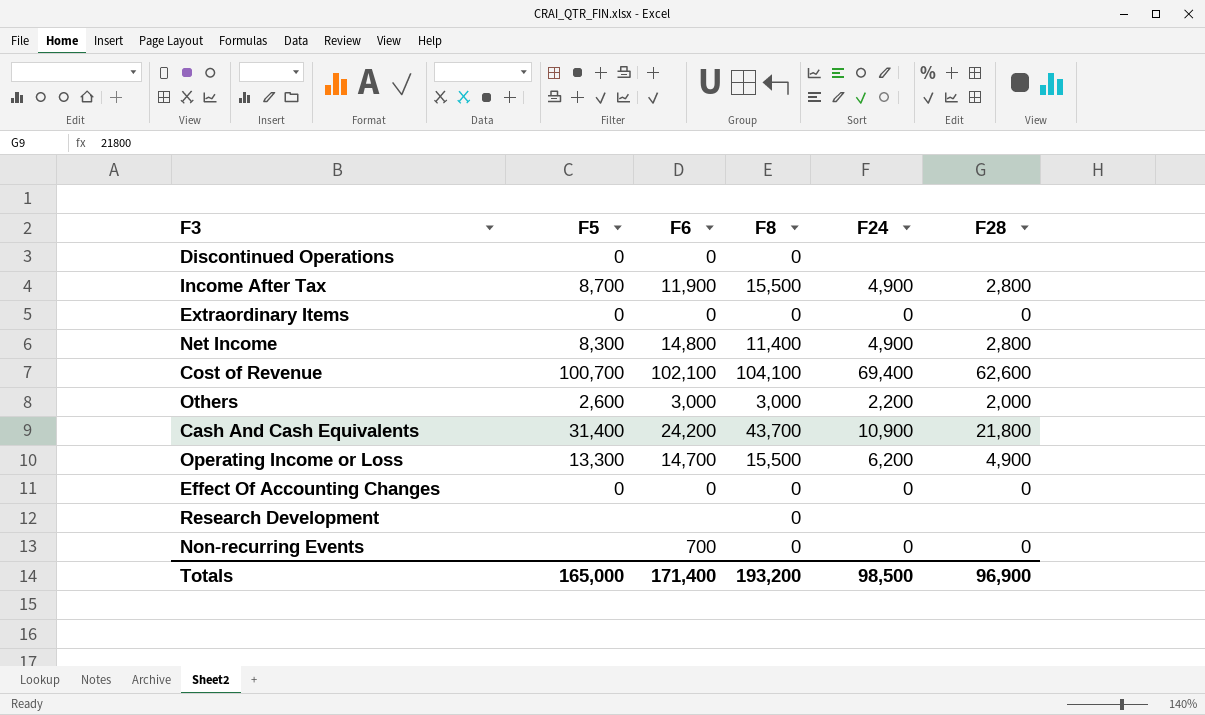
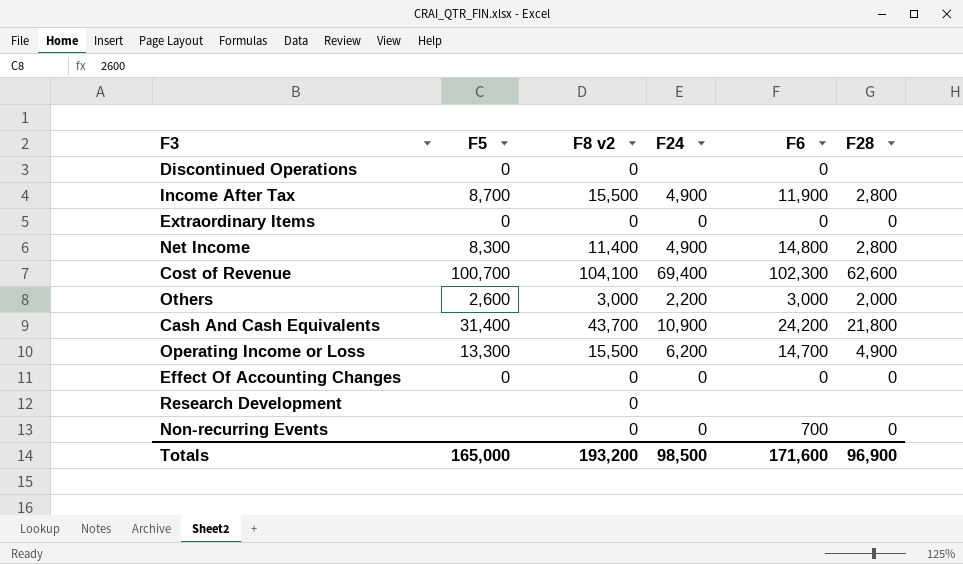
column name: F8 -> F8 v2
column F6 | position: 3 -> 5
Cost of Revenue | F6: 102,100 -> 102,300
Totals | F6: 171,400 -> 171,600

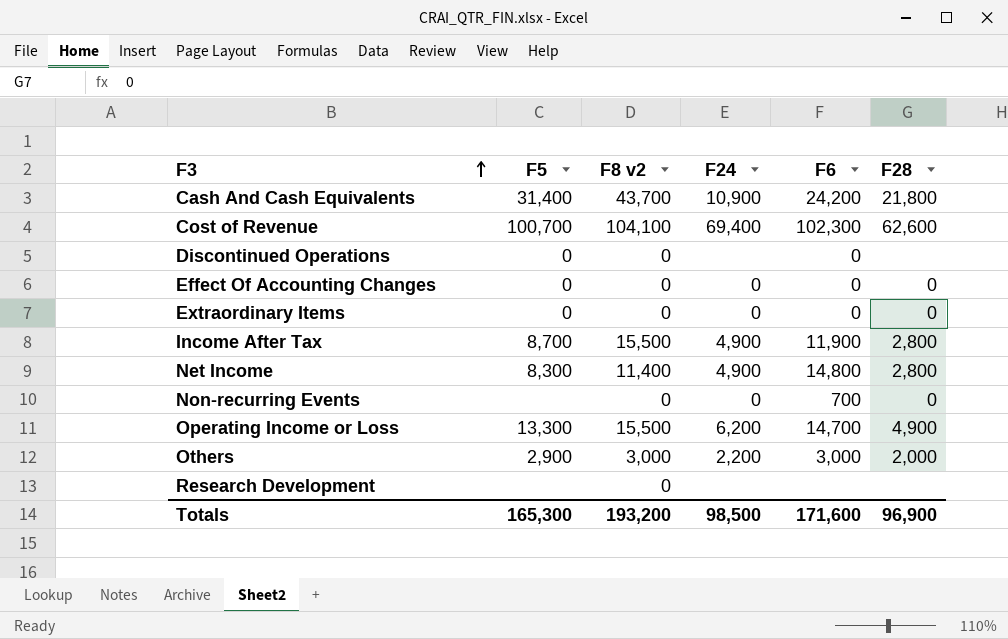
row order: none -> F3 ascending
Others | F5: 2,600 -> 2,900
Totals | F5: 165,000 -> 165,300

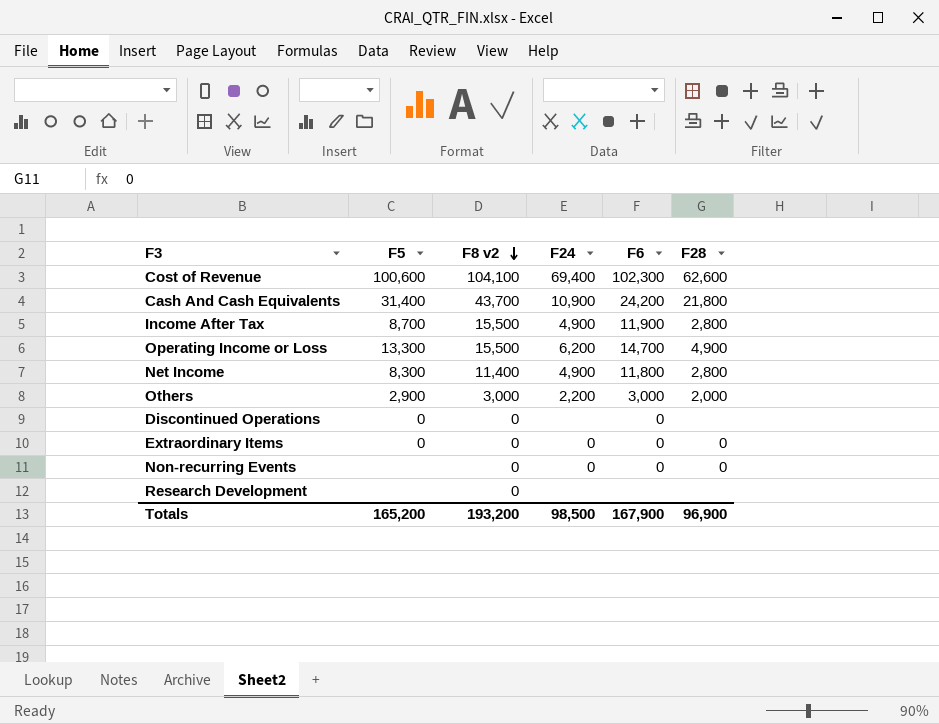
row order: F3 ascending -> F8 v2 descending
row Effect Of Accounting Changes: 0 | 0 | 0 | 0 | 0 -> none
Cost of Revenue | F5: 100,700 -> 100,600
Net Income | F6: 14,800 -> 11,800
Non-recurring Events | F6: 700 -> 0
Totals | F5: 165,300 -> 165,200
Totals | F6: 171,600 -> 167,900

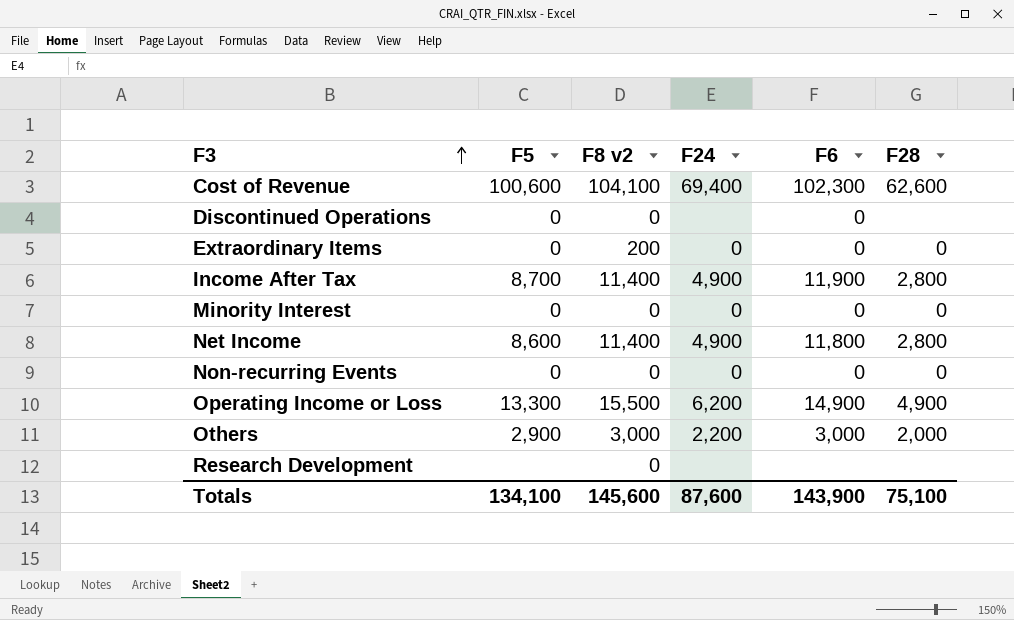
row order: F8 v2 descending -> F3 ascending
row Cash And Cash Equivalents: 31,400 | 43,700 | 10,900 | 24,200 | 21,800 -> none
Extraordinary Items | F8 v2: 0 -> 200
Income After Tax | F8 v2: 15,500 -> 11,400
row Minority Interest: none -> 0 | 0 | 0 | 0 | 0
Net Income | F5: 8,300 -> 8,600
Non-recurring Events | F5: none -> 0
Operating Income or Loss | F6: 14,700 -> 14,900
Totals | F5: 165,200 -> 134,100
Totals | F8 v2: 193,200 -> 145,600
Totals | F24: 98,500 -> 87,600
Totals | F6: 167,900 -> 143,900
Totals | F28: 96,900 -> 75,100

